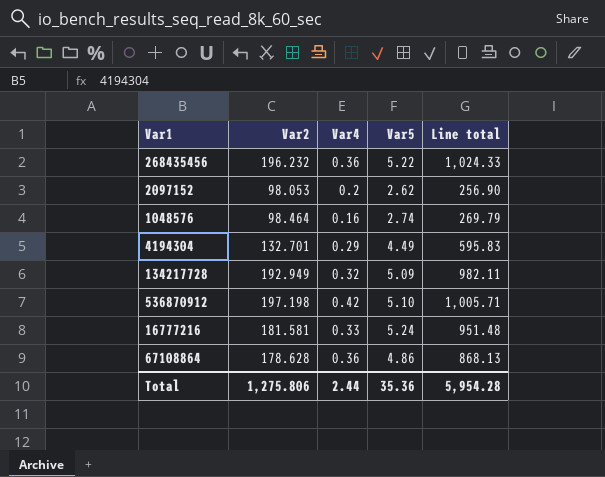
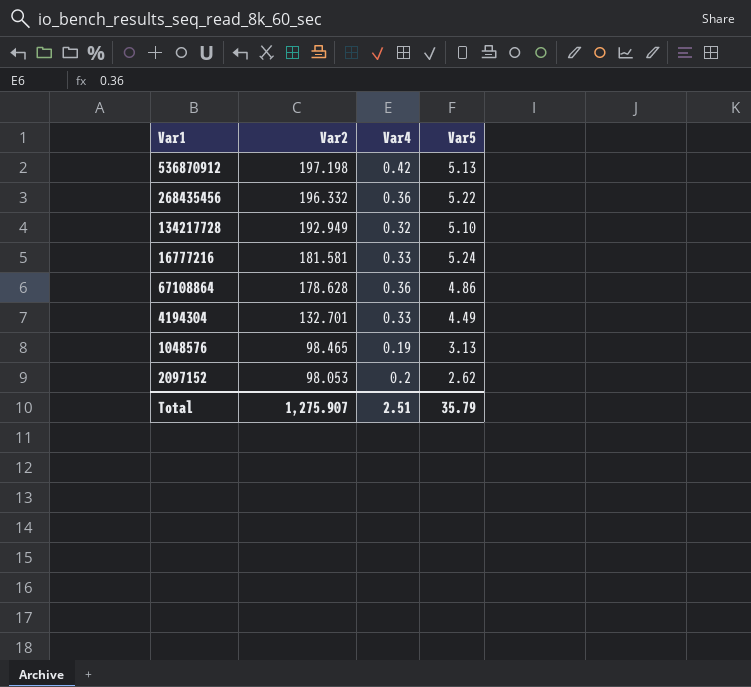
row order: none -> Var2 descending
column Line total | formula: [Var2] * [Var5] -> none
536870912 | Var5: 5.10 -> 5.13
268435456 | Var2: 196.232 -> 196.332
134217728 | Var5: 5.09 -> 5.10
4194304 | Var4: 0.29 -> 0.33
1048576 | Var2: 98.464 -> 98.465
1048576 | Var4: 0.16 -> 0.19
1048576 | Var5: 2.74 -> 3.13
Total | Var2: 1,275.806 -> 1,275.907
Total | Var4: 2.44 -> 2.51
Total | Var5: 35.36 -> 35.79

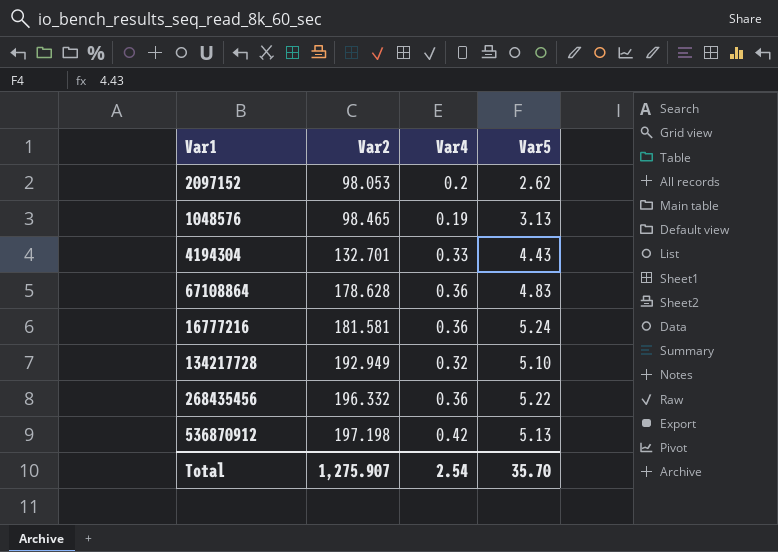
row order: Var2 descending -> Var2 ascending
4194304 | Var5: 4.49 -> 4.43
67108864 | Var5: 4.86 -> 4.83
16777216 | Var4: 0.33 -> 0.36
Total | Var4: 2.51 -> 2.54
Total | Var5: 35.79 -> 35.70

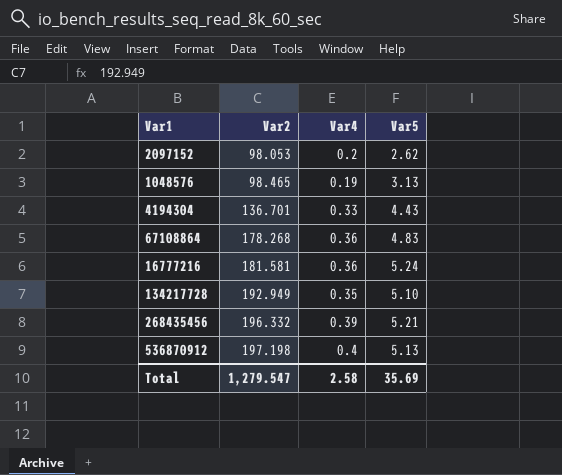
4194304 | Var2: 132.701 -> 136.701
67108864 | Var2: 178.628 -> 178.268
134217728 | Var4: 0.32 -> 0.35
268435456 | Var4: 0.36 -> 0.39
268435456 | Var5: 5.22 -> 5.21
536870912 | Var4: 0.42 -> 0.4
Total | Var2: 1,275.907 -> 1,279.547
Total | Var4: 2.54 -> 2.58
Total | Var5: 35.70 -> 35.69

